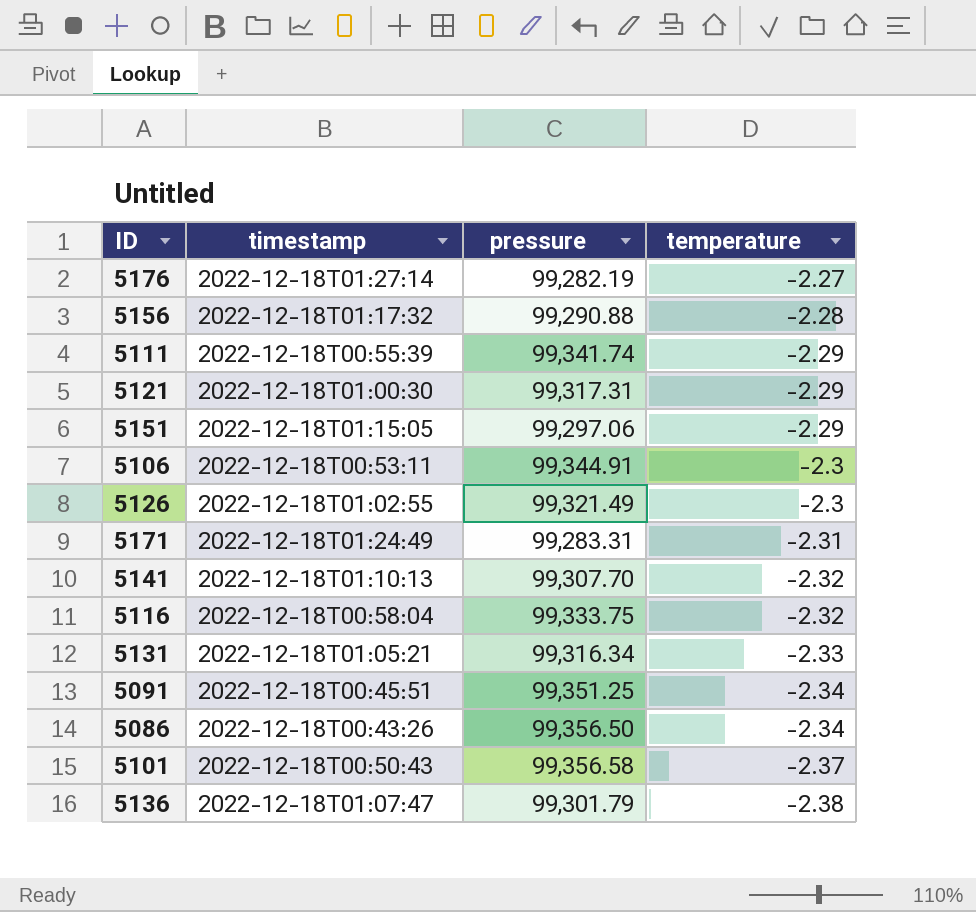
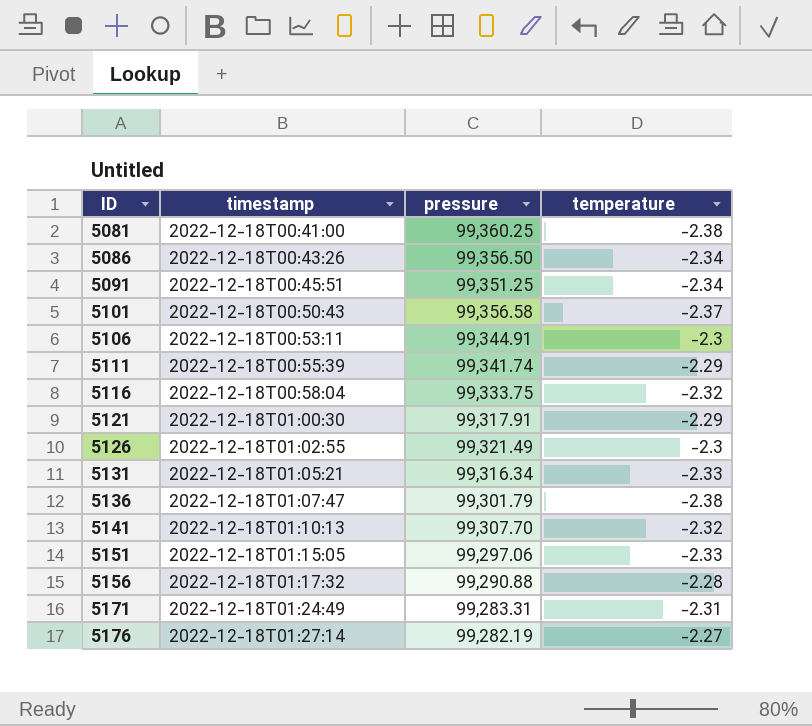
row order: temperature descending -> ID ascending
row 5081: none -> 2022-12-18T00:41:00 | 99,360.25 | -2.38
5121 | pressure: 99,317.31 -> 99,317.91
5151 | temperature: -2.29 -> -2.33

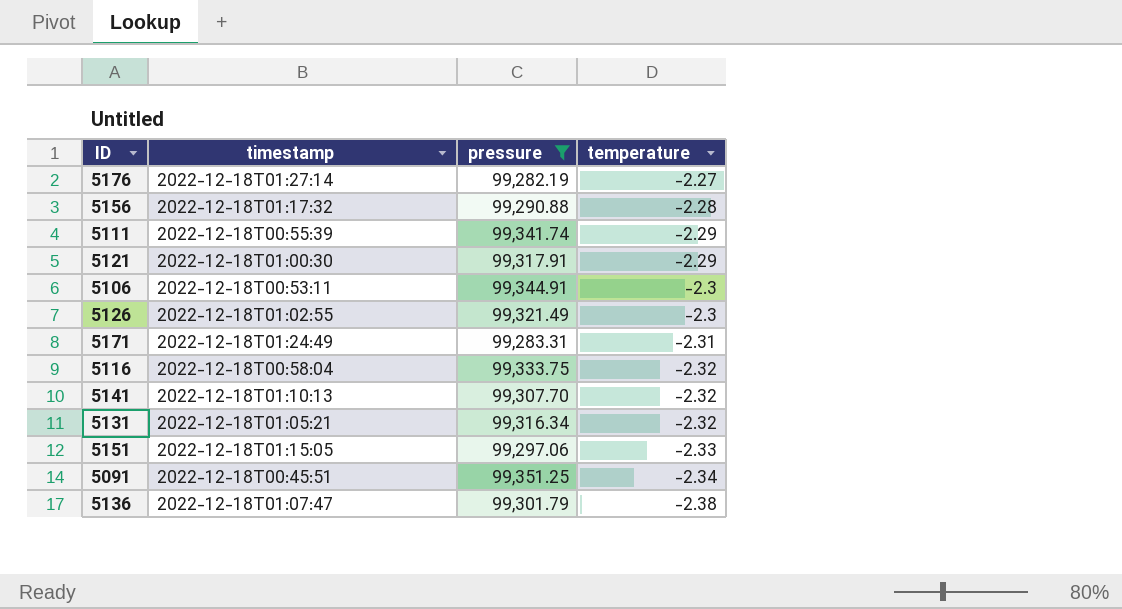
filter: none -> pressure <= 99,351.25
row order: ID ascending -> temperature descending
5131 | temperature: -2.33 -> -2.32

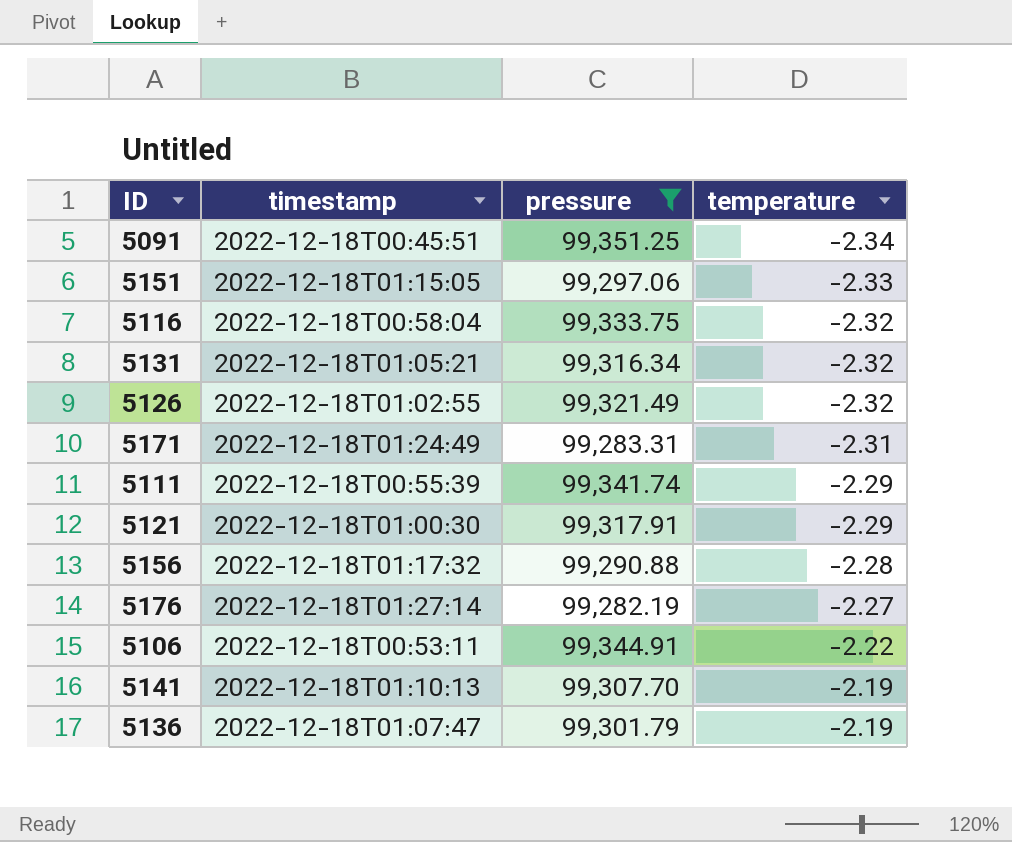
row order: temperature descending -> temperature ascending
5126 | temperature: -2.3 -> -2.32
5106 | temperature: -2.3 -> -2.22
5141 | temperature: -2.32 -> -2.19
5136 | temperature: -2.38 -> -2.19

